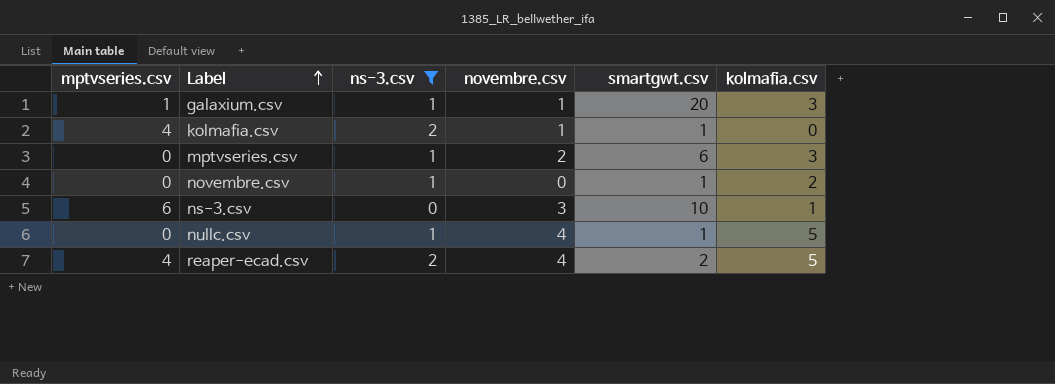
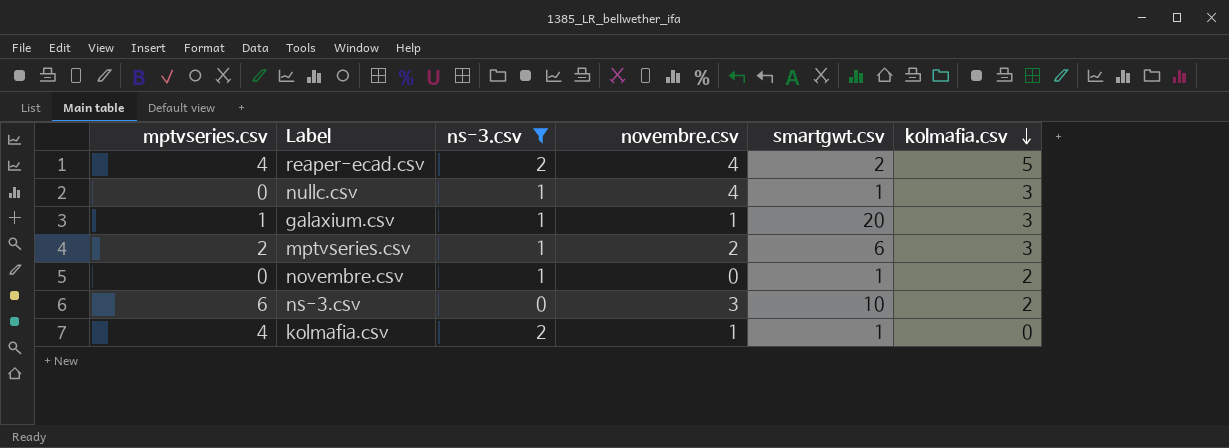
row order: Label ascending -> kolmafia.csv descending
nullc.csv | kolmafia.csv: 5 -> 3
mptvseries.csv | mptvseries.csv: 0 -> 2
ns-3.csv | kolmafia.csv: 1 -> 2

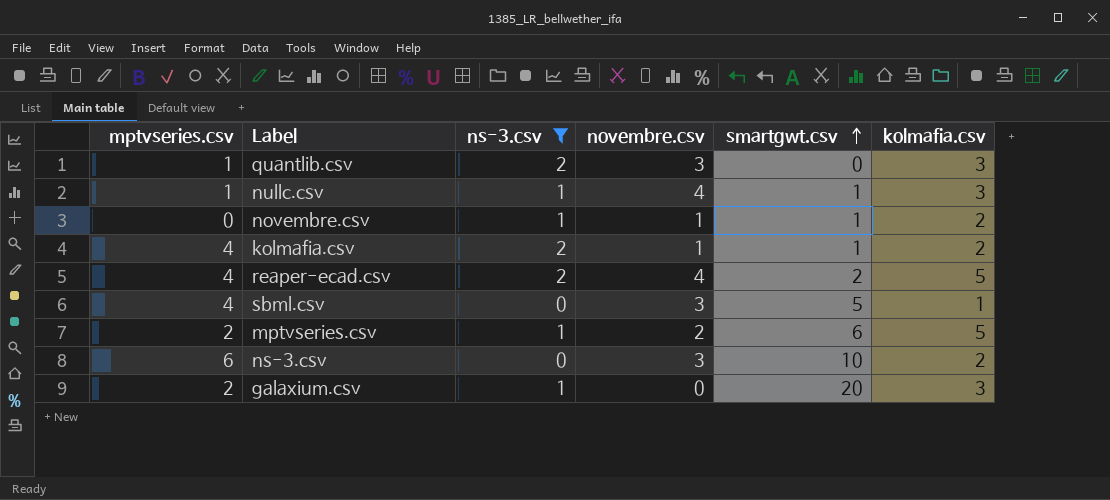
row order: kolmafia.csv descending -> smartgwt.csv ascending
row quantlib.csv: none -> 1 | 2 | 3 | 0 | 3
nullc.csv | mptvseries.csv: 0 -> 1
novembre.csv | novembre.csv: 0 -> 1
kolmafia.csv | kolmafia.csv: 0 -> 2
row sbml.csv: none -> 4 | 0 | 3 | 5 | 1
mptvseries.csv | kolmafia.csv: 3 -> 5
galaxium.csv | mptvseries.csv: 1 -> 2
galaxium.csv | novembre.csv: 1 -> 0

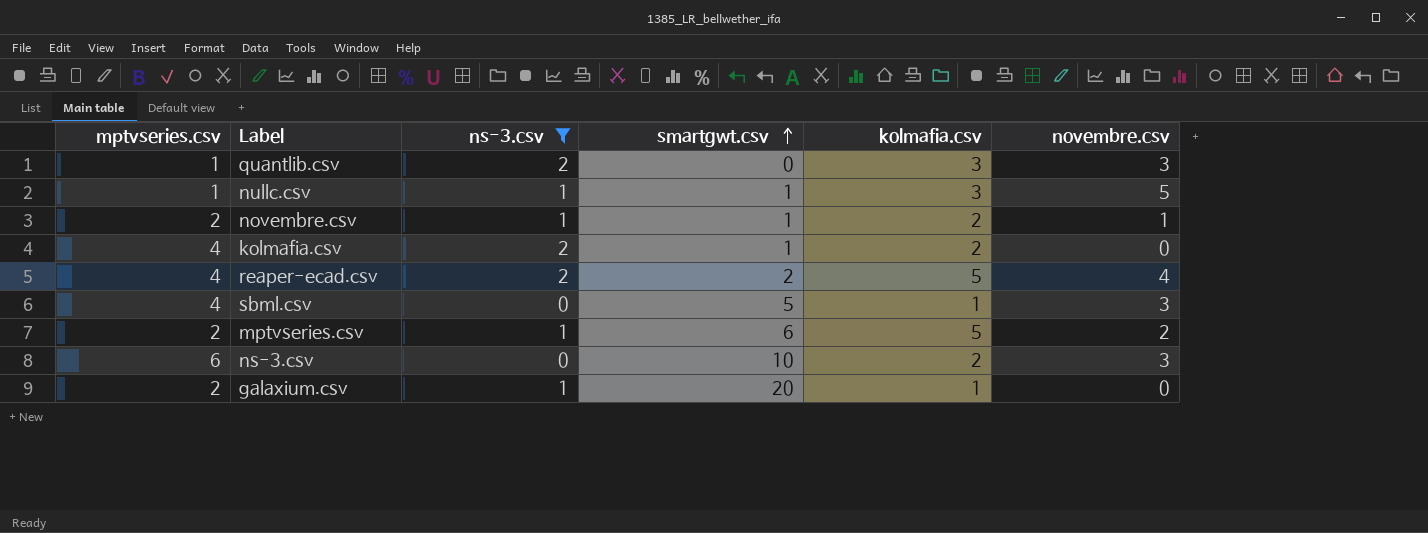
column novembre.csv | position: 4 -> 6
nullc.csv | novembre.csv: 4 -> 5
novembre.csv | mptvseries.csv: 0 -> 2
kolmafia.csv | novembre.csv: 1 -> 0
galaxium.csv | kolmafia.csv: 3 -> 1

